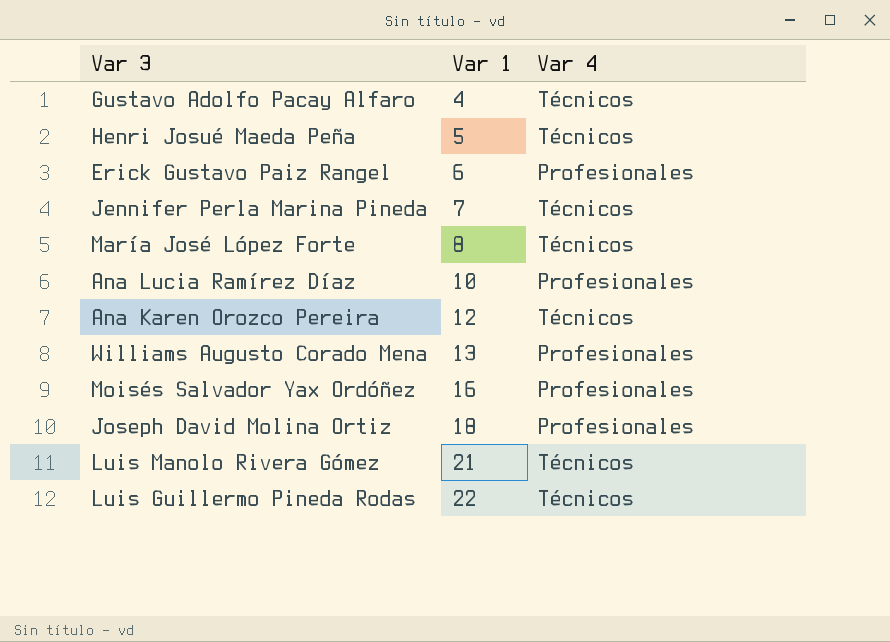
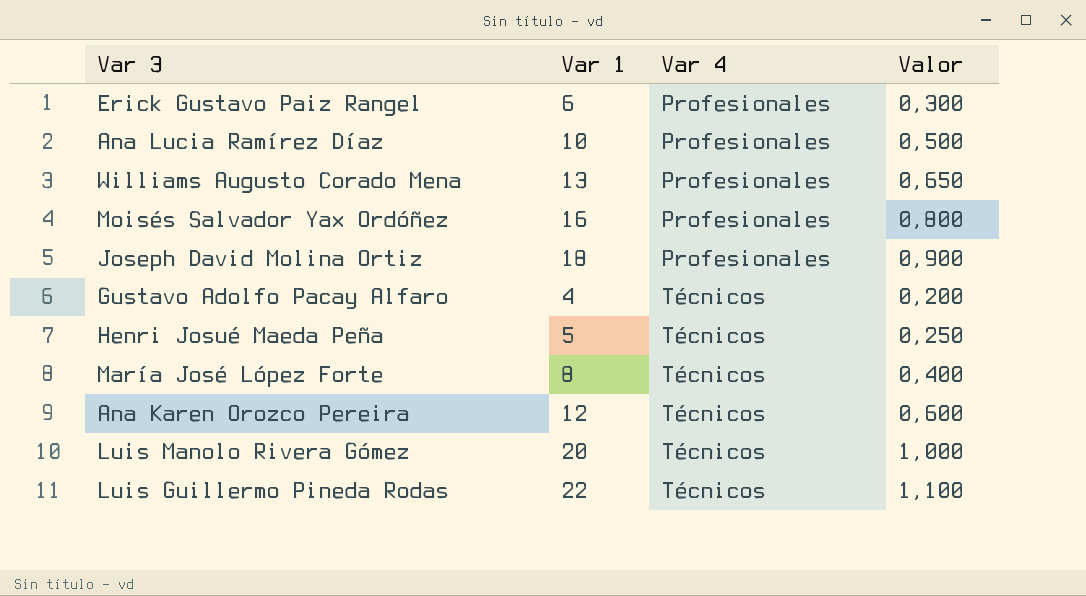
row order: Var 1 ascending -> Var 4 ascending
column Valor | formula: none -> [Var 1] * 0,05
row Jennifer Perla Marina Pineda: 7 | Técnicos -> none
Luis Manolo Rivera Gómez | Var 1: 21 -> 20

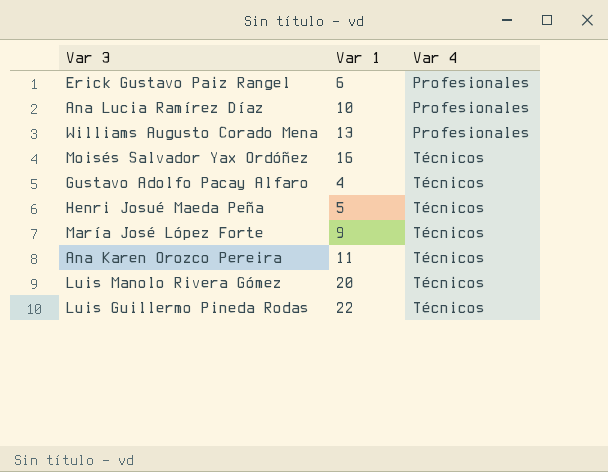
column Valor | formula: [Var 1] * 0,05 -> none
row Joseph David Molina Ortiz: 18 | Profesionales | 0,900 -> none
Moisés Salvador Yax Ordóñez | Var 4: Profesionales -> Técnicos
María José López Forte | Var 1: 8 -> 9
Ana Karen Orozco Pereira | Var 1: 12 -> 11

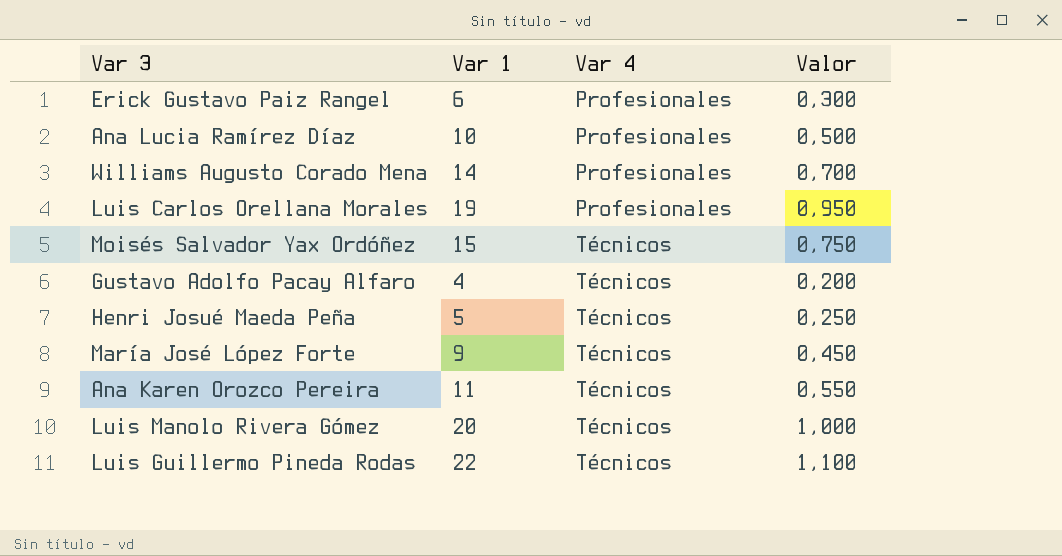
column Valor | formula: none -> [Var 1] * 0,05
Williams Augusto Corado Mena | Var 1: 13 -> 14
row Luis Carlos Orellana Morales: none -> 19 | Profesionales | 0,950
Moisés Salvador Yax Ordóñez | Var 1: 16 -> 15

